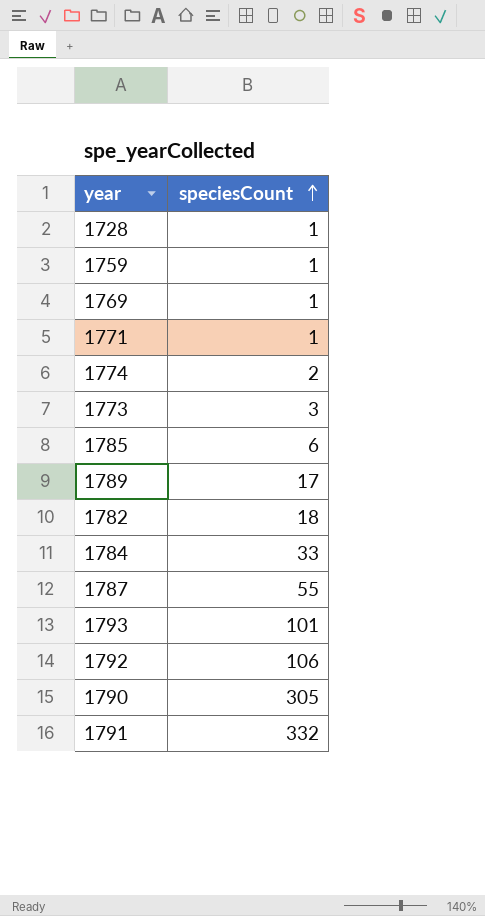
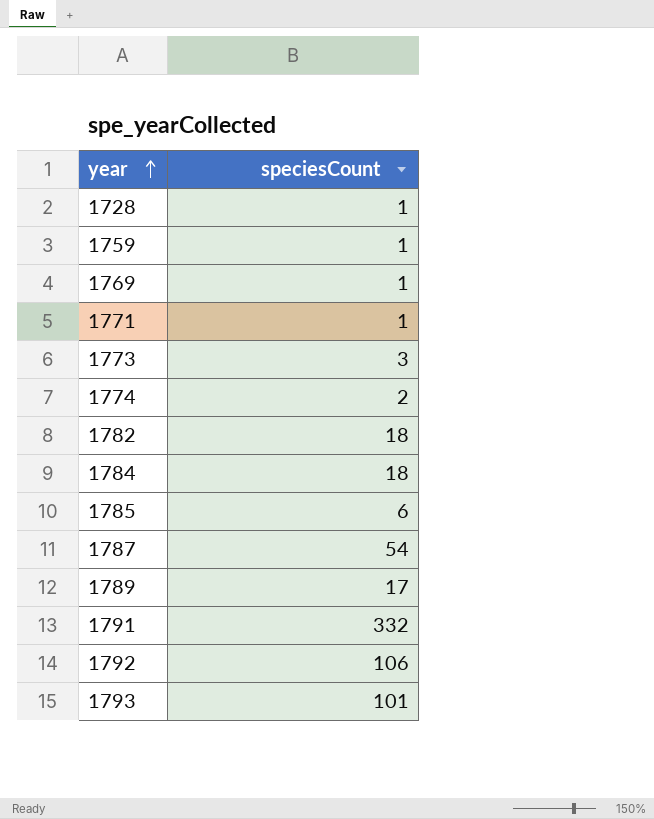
row order: speciesCount ascending -> year ascending
row 1790: 305 -> none
1784 | speciesCount: 33 -> 18
1787 | speciesCount: 55 -> 54

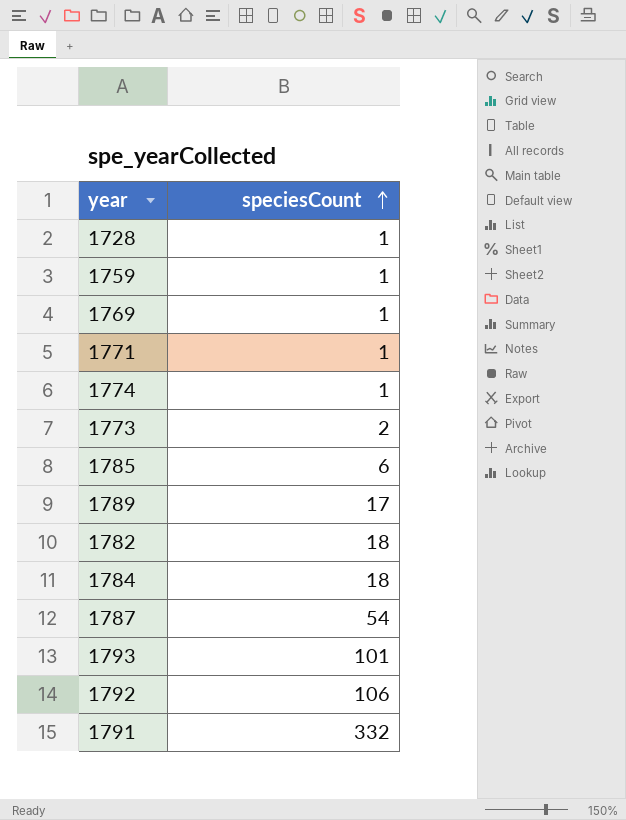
row order: year ascending -> speciesCount ascending
1774 | speciesCount: 2 -> 1
1773 | speciesCount: 3 -> 2

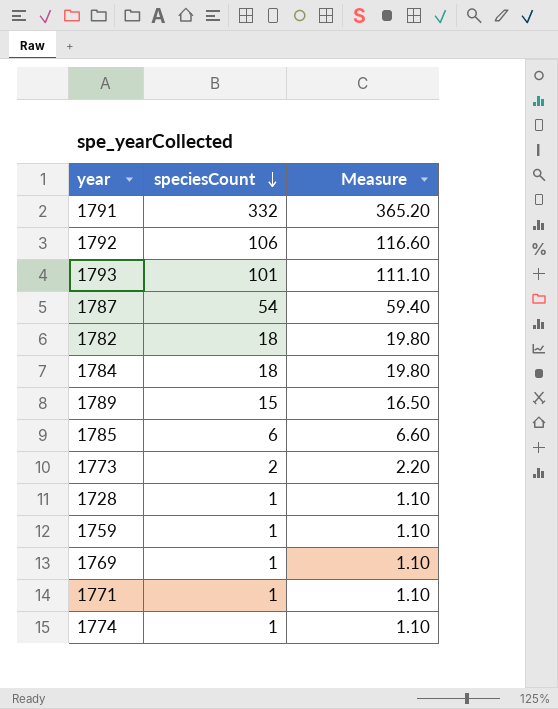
row order: speciesCount ascending -> speciesCount descending
column Measure | formula: none -> [speciesCount] * 1.1
1789 | speciesCount: 17 -> 15

